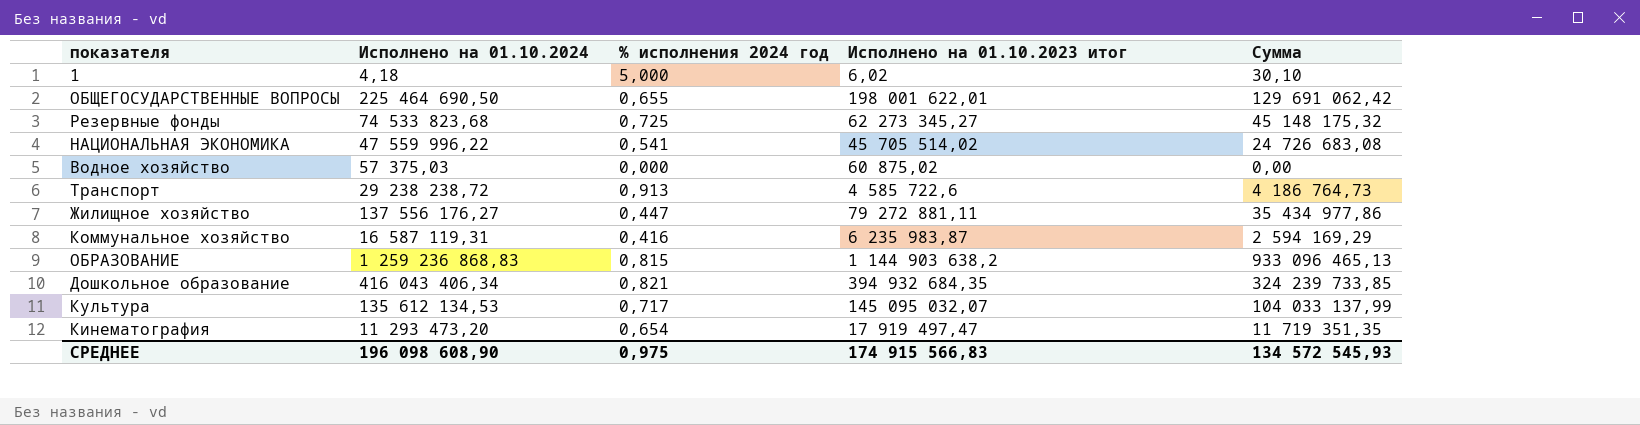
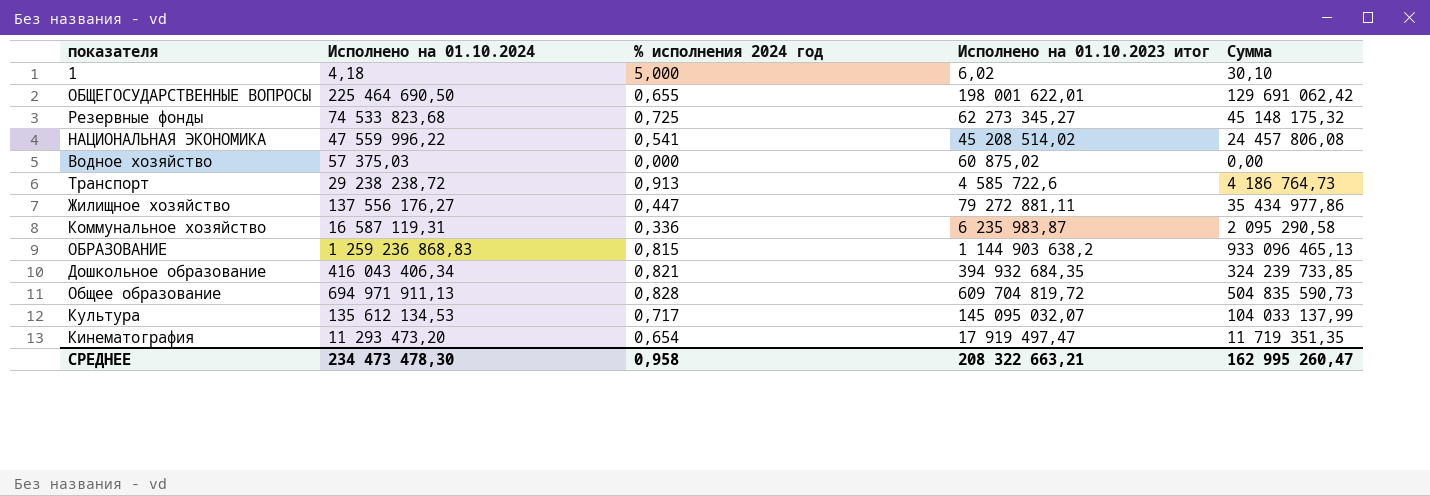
НАЦИОНАЛЬНАЯ ЭКОНОМИКА | Исполнено на 01.10.2023 итог: 45 705 514,02 -> 45 208 514,02
НАЦИОНАЛЬНАЯ ЭКОНОМИКА | Сумма: 24 726 683,08 -> 24 457 806,08
Коммунальное хозяйство | % исполнения 2024 год: 0,416 -> 0,336
Коммунальное хозяйство | Сумма: 2 594 169,29 -> 2 095 290,58
row Общее образование: none -> 694 971 911,13 | 0,828 | 609 704 819,72 | 504 835 590,73
СРЕДНЕЕ | Исполнено на 01.10.2024: 196 098 608,90 -> 234 473 478,30
СРЕДНЕЕ | % исполнения 2024 год: 0,975 -> 0,958
СРЕДНЕЕ | Исполнено на 01.10.2023 итог: 174 915 566,83 -> 208 322 663,21
СРЕДНЕЕ | Сумма: 134 572 545,93 -> 162 995 260,47

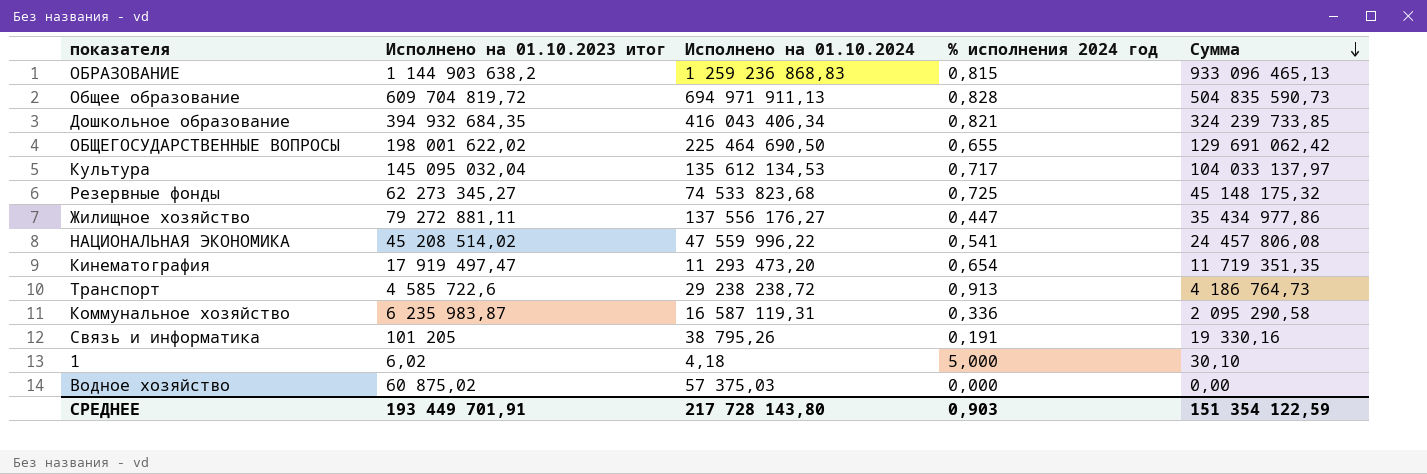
row order: none -> Сумма descending
column Исполнено на 01.10.2023 итог | position: 4 -> 2
ОБЩЕГОСУДАРСТВЕННЫЕ ВОПРОСЫ | Исполнено на 01.10.2023 итог: 198 001 622,01 -> 198 001 622,02
Культура | Исполнено на 01.10.2023 итог: 145 095 032,07 -> 145 095 032,04
Культура | Сумма: 104 033 137,99 -> 104 033 137,97
row Связь и информатика: none -> 101 205 | 38 795,26 | 0,191 | 19 330,16
СРЕДНЕЕ | Исполнено на 01.10.2023 итог: 208 322 663,21 -> 193 449 701,91
СРЕДНЕЕ | Исполнено на 01.10.2024: 234 473 478,30 -> 217 728 143,80
СРЕДНЕЕ | % исполнения 2024 год: 0,958 -> 0,903
СРЕДНЕЕ | Сумма: 162 995 260,47 -> 151 354 122,59

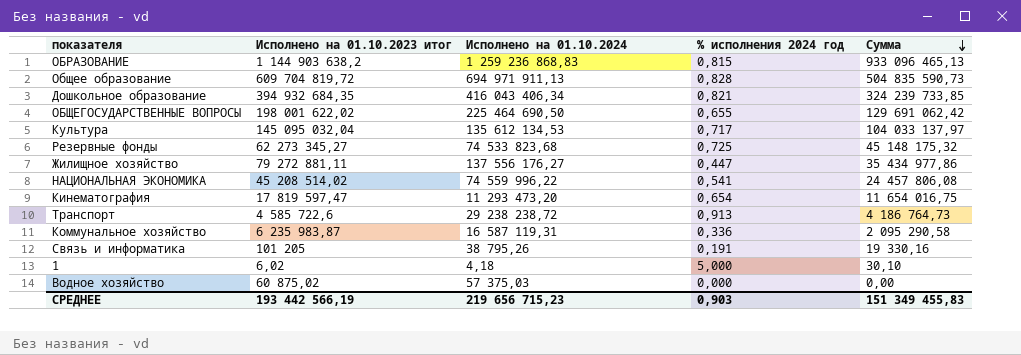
НАЦИОНАЛЬНАЯ ЭКОНОМИКА | Исполнено на 01.10.2024: 47 559 996,22 -> 74 559 996,22
Кинематография | Исполнено на 01.10.2023 итог: 17 919 497,47 -> 17 819 597,47
Кинематография | Сумма: 11 719 351,35 -> 11 654 016,75
СРЕДНЕЕ | Исполнено на 01.10.2023 итог: 193 449 701,91 -> 193 442 566,19
СРЕДНЕЕ | Исполнено на 01.10.2024: 217 728 143,80 -> 219 656 715,23
СРЕДНЕЕ | Сумма: 151 354 122,59 -> 151 349 455,83

